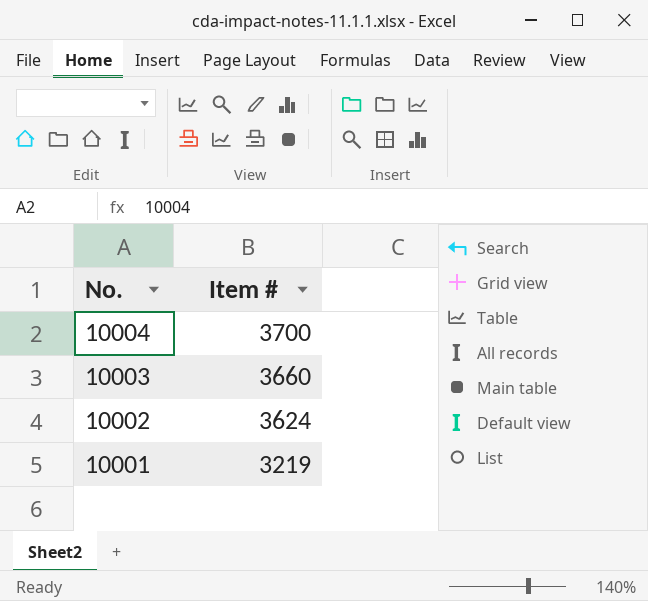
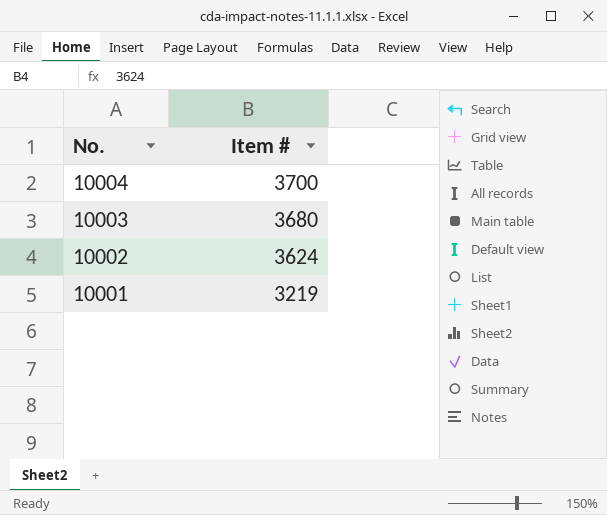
10003 | Item #: 3660 -> 3680

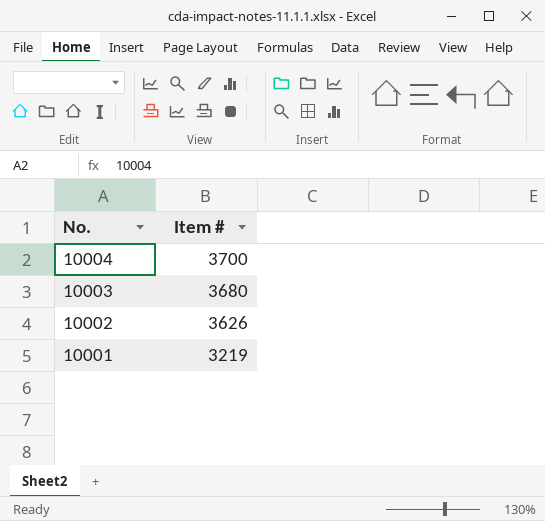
10002 | Item #: 3624 -> 3626

